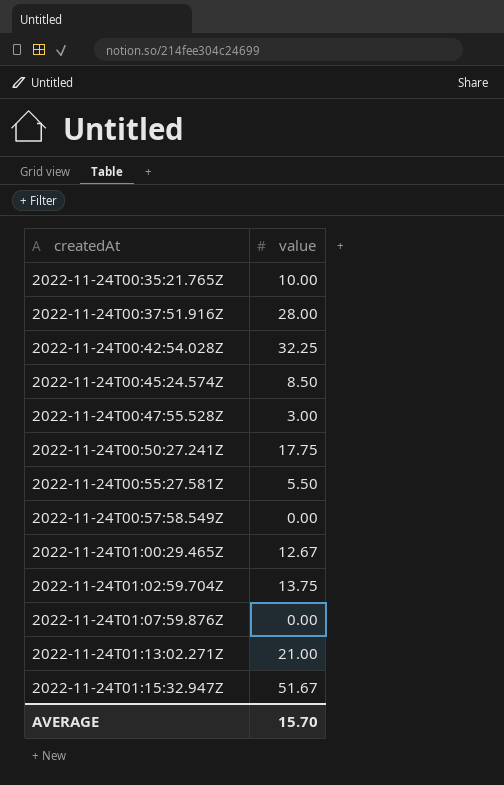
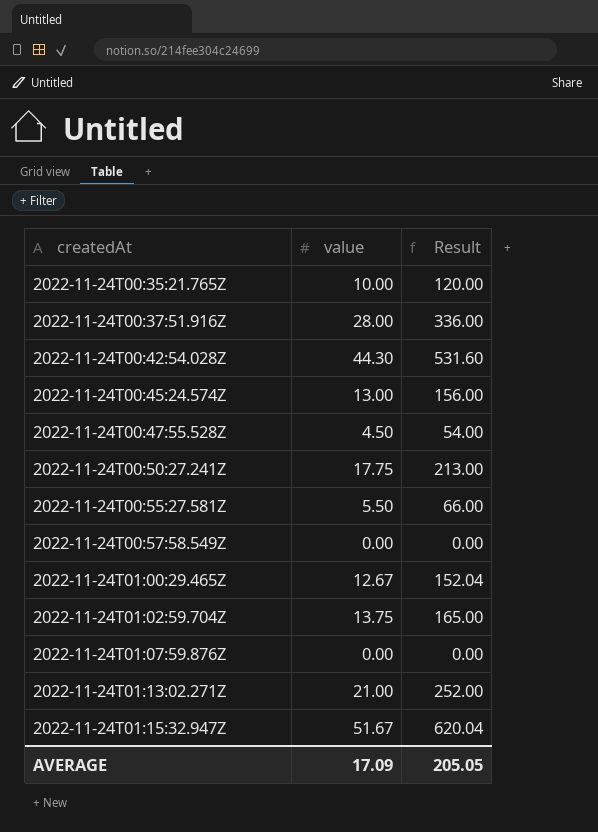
column Result | formula: none -> [value] * 12
2022-11-24T00:42:54.028Z | value: 32.25 -> 44.30
2022-11-24T00:45:24.574Z | value: 8.50 -> 13.00
2022-11-24T00:47:55.528Z | value: 3.00 -> 4.50
AVERAGE | value: 15.70 -> 17.09

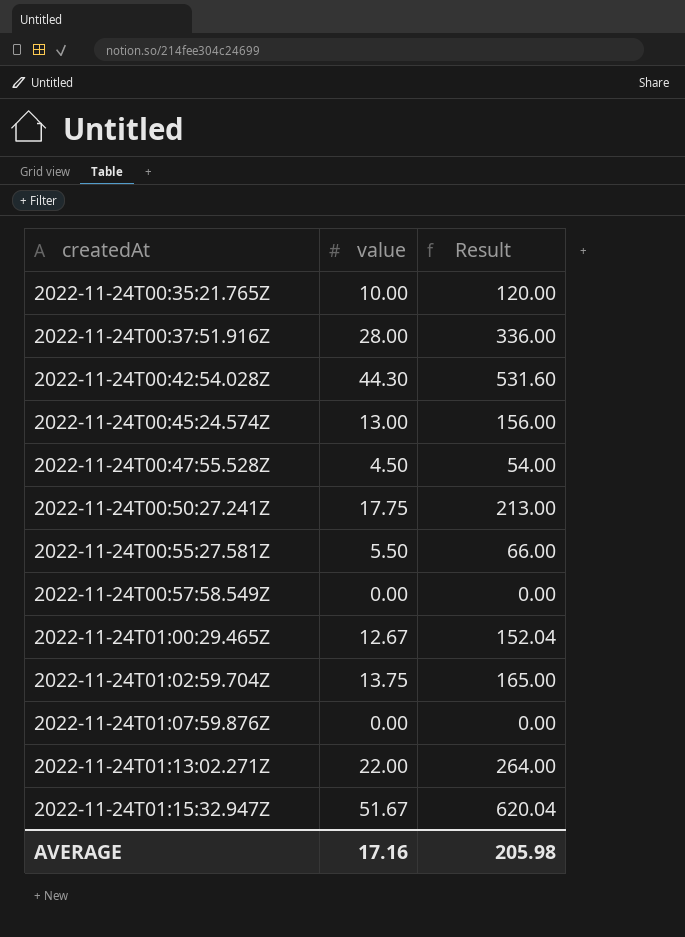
2022-11-24T01:13:02.271Z | value: 21.00 -> 22.00
2022-11-24T01:13:02.271Z | Result: 252.00 -> 264.00
AVERAGE | value: 17.09 -> 17.16
AVERAGE | Result: 205.05 -> 205.98

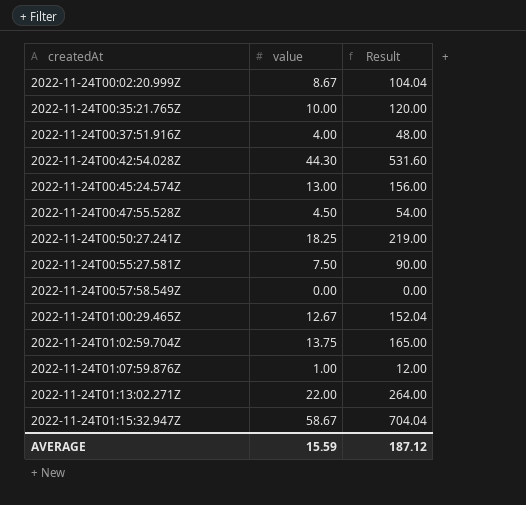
row 2022-11-24T00:02:20.999Z: none -> 8.67 | 104.04
2022-11-24T00:37:51.916Z | value: 28.00 -> 4.00
2022-11-24T00:37:51.916Z | Result: 336.00 -> 48.00
2022-11-24T00:50:27.241Z | value: 17.75 -> 18.25
2022-11-24T00:50:27.241Z | Result: 213.00 -> 219.00
2022-11-24T00:55:27.581Z | value: 5.50 -> 7.50
2022-11-24T00:55:27.581Z | Result: 66.00 -> 90.00
2022-11-24T01:07:59.876Z | value: 0.00 -> 1.00
2022-11-24T01:07:59.876Z | Result: 0.00 -> 12.00
2022-11-24T01:15:32.947Z | value: 51.67 -> 58.67
2022-11-24T01:15:32.947Z | Result: 620.04 -> 704.04
AVERAGE | value: 17.16 -> 15.59
AVERAGE | Result: 205.98 -> 187.12

